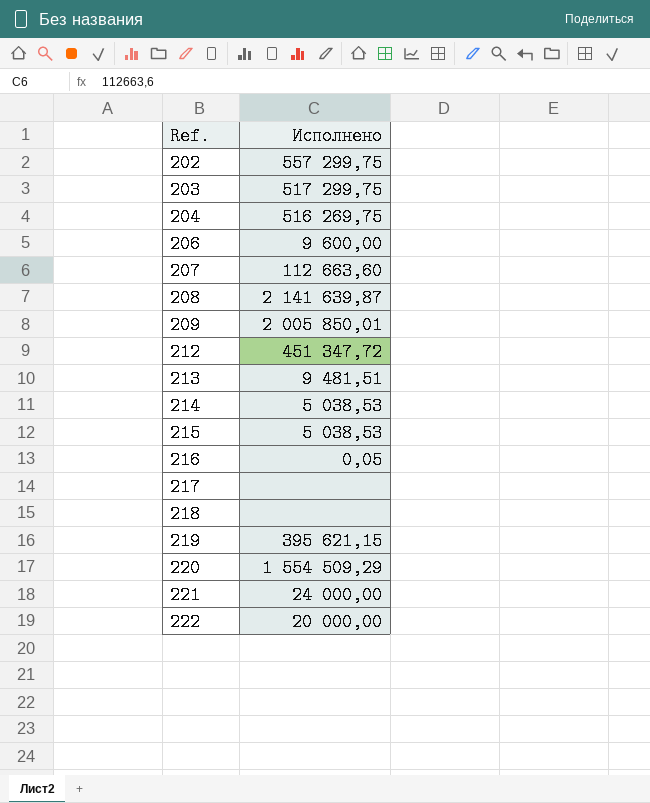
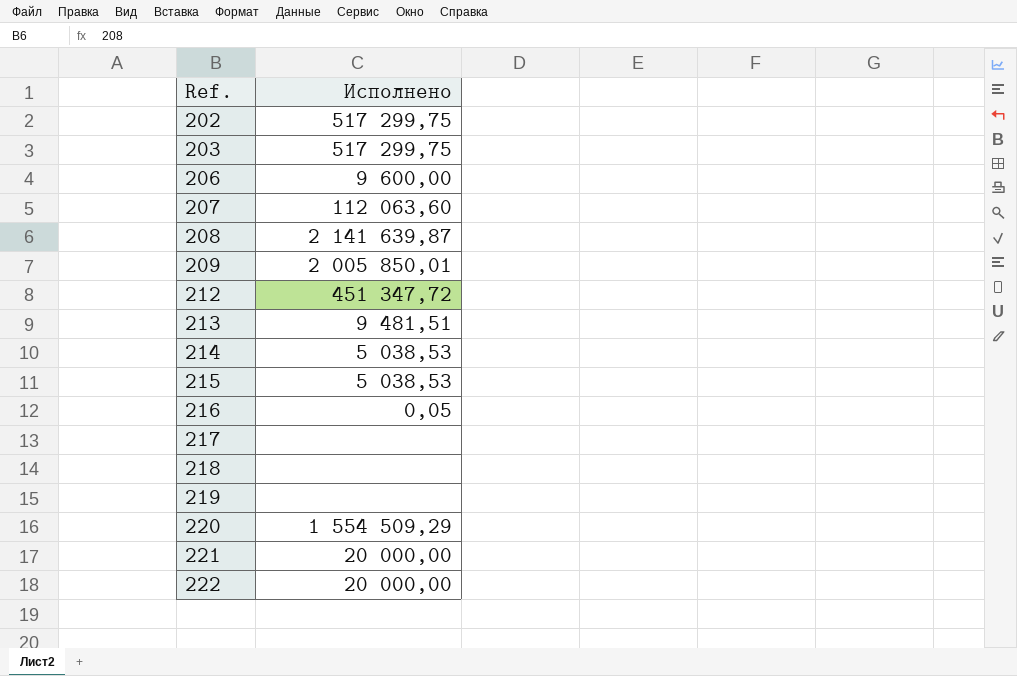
row 204: 516 269,75 -> none
202 | Исполнено: 557 299,75 -> 517 299,75
207 | Исполнено: 112 663,60 -> 112 063,60
219 | Исполнено: 395 621,15 -> none
221 | Исполнено: 24 000,00 -> 20 000,00

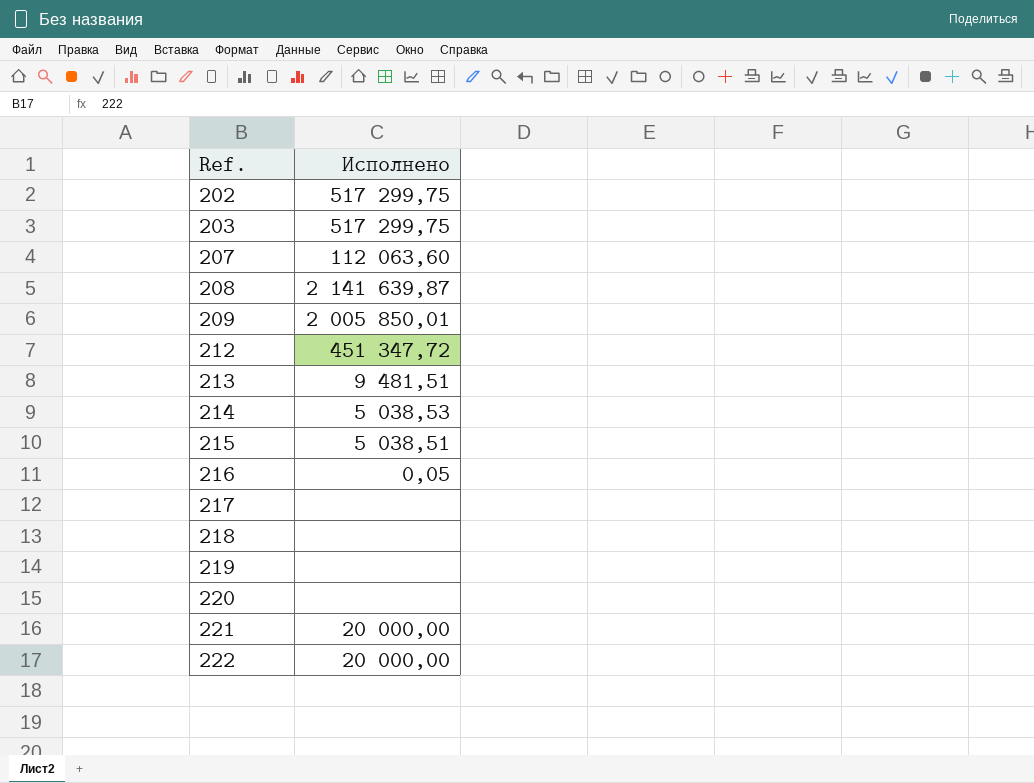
row 206: 9 600,00 -> none
215 | Исполнено: 5 038,53 -> 5 038,51
220 | Исполнено: 1 554 509,29 -> none

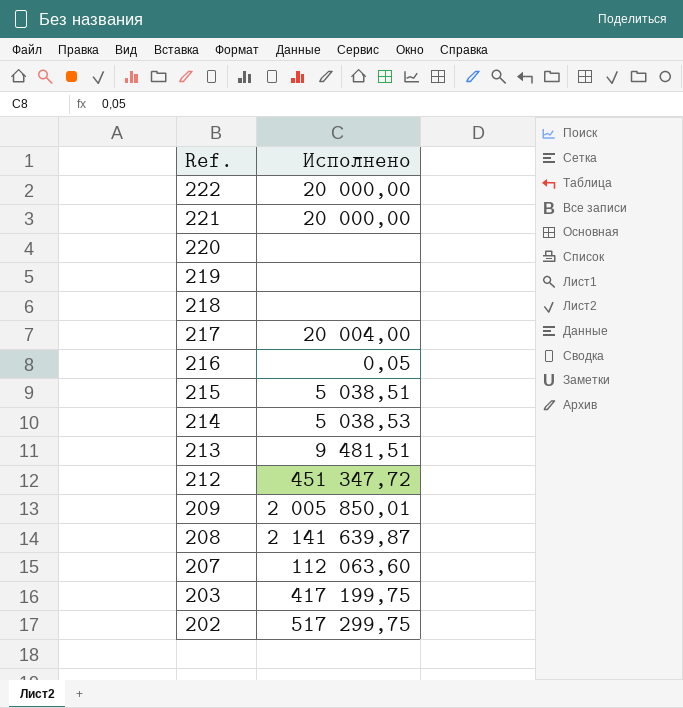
row order: Ref. ascending -> Ref. descending
217 | Исполнено: none -> 20 004,00
203 | Исполнено: 517 299,75 -> 417 199,75

